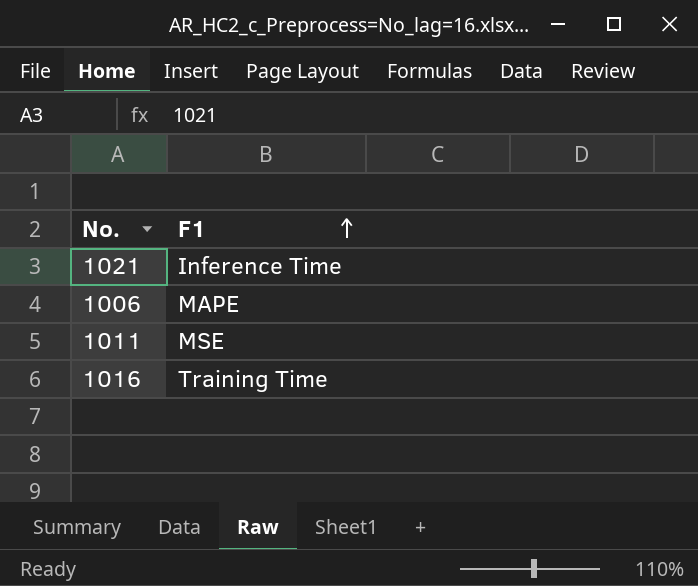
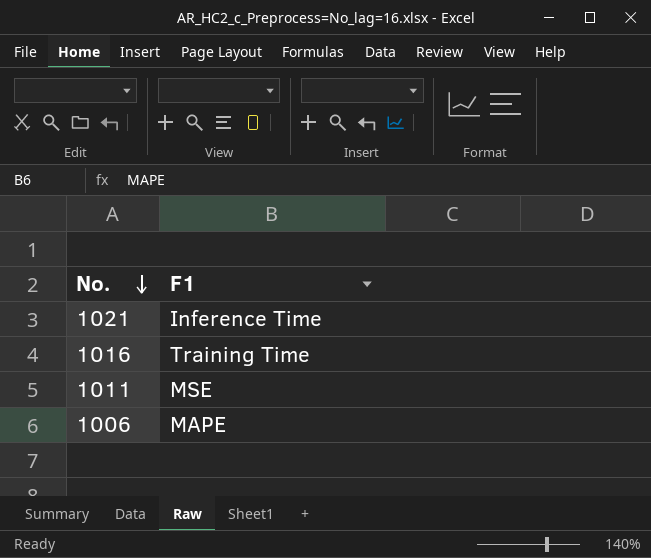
row order: F1 ascending -> No. descending

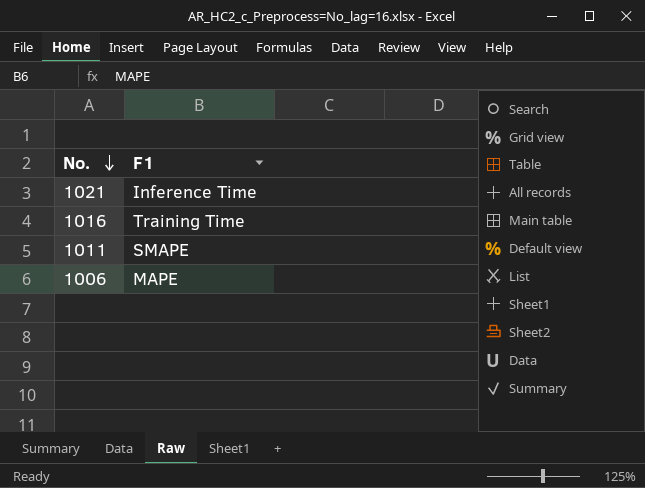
1011 | F1: MSE -> SMAPE

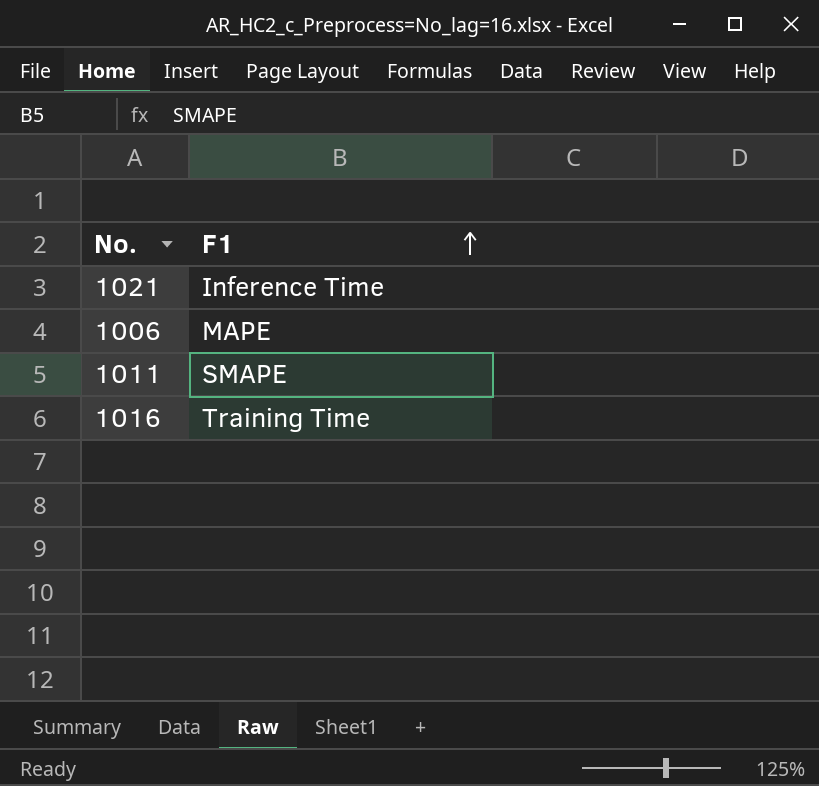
row order: No. descending -> F1 ascending

